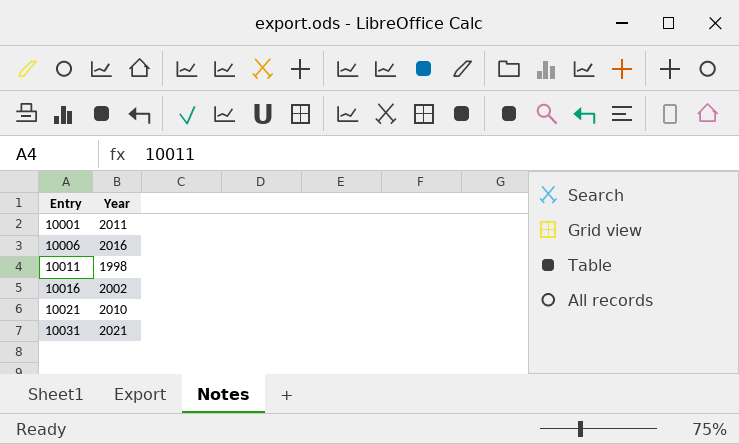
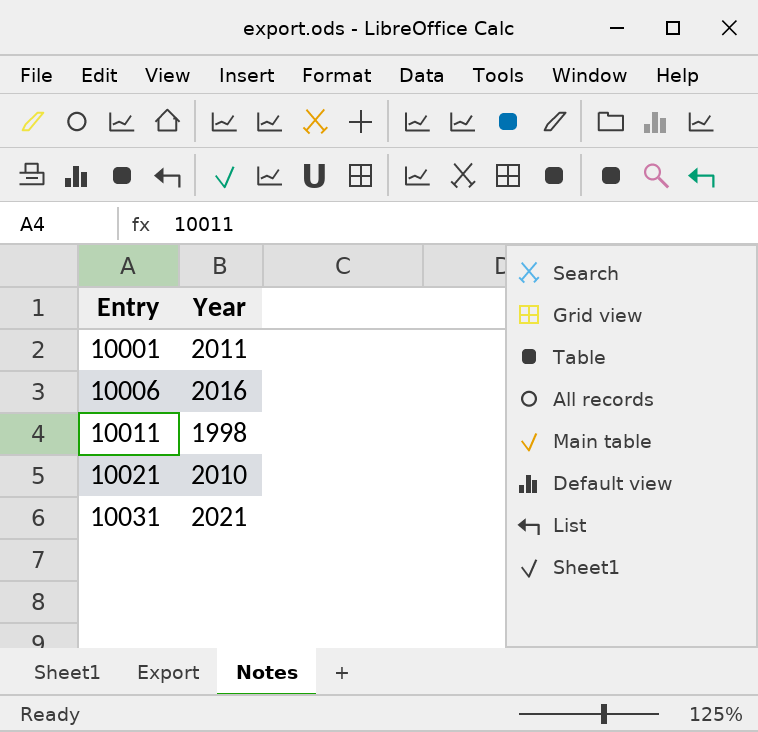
row 10016: 2002 -> none

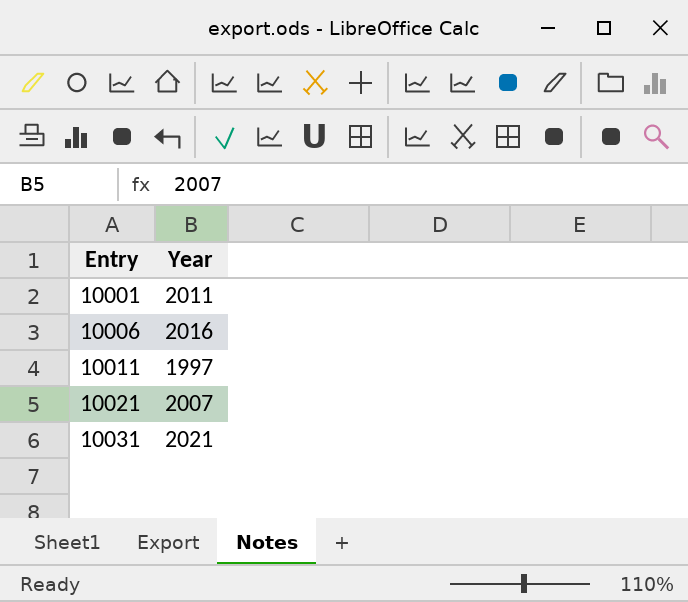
10011 | Year: 1998 -> 1997
10021 | Year: 2010 -> 2007

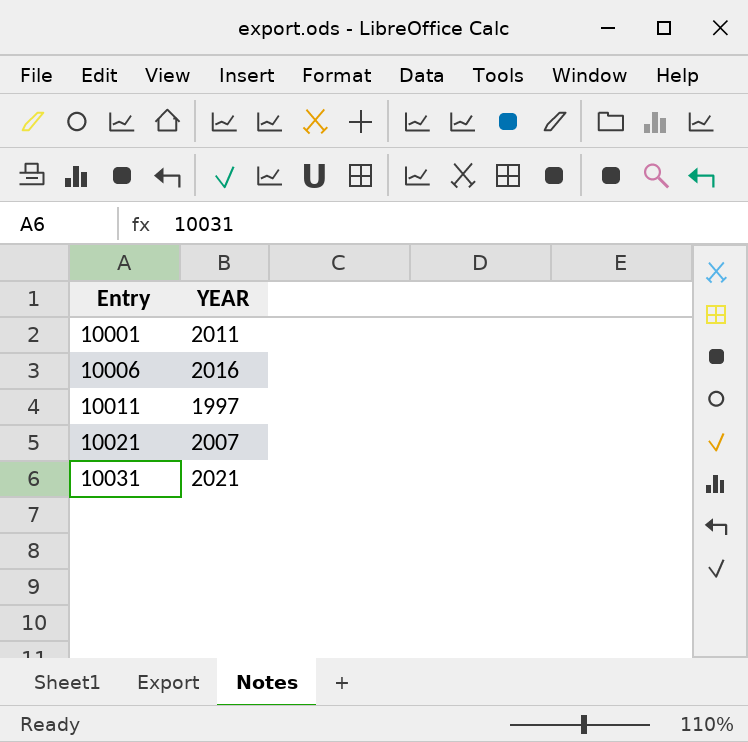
column name: Year -> YEAR

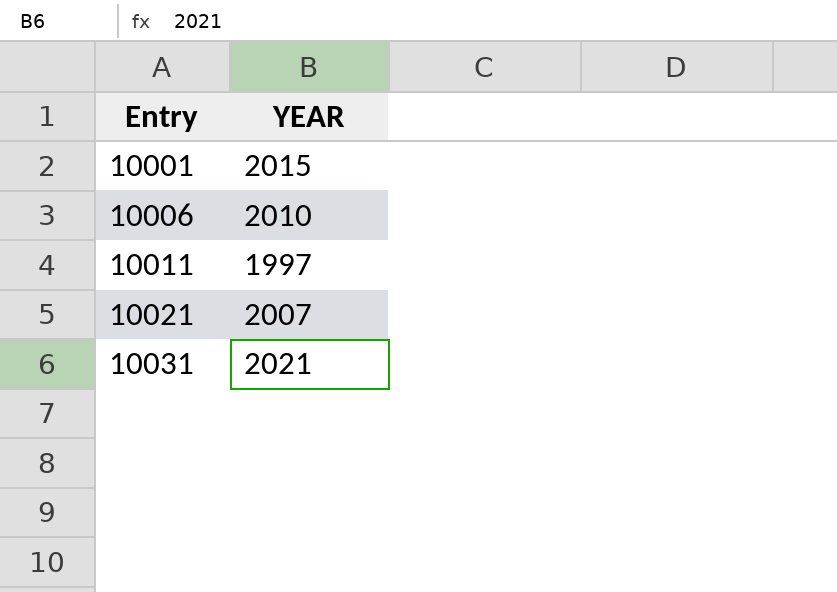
10001 | YEAR: 2011 -> 2015
10006 | YEAR: 2016 -> 2010

